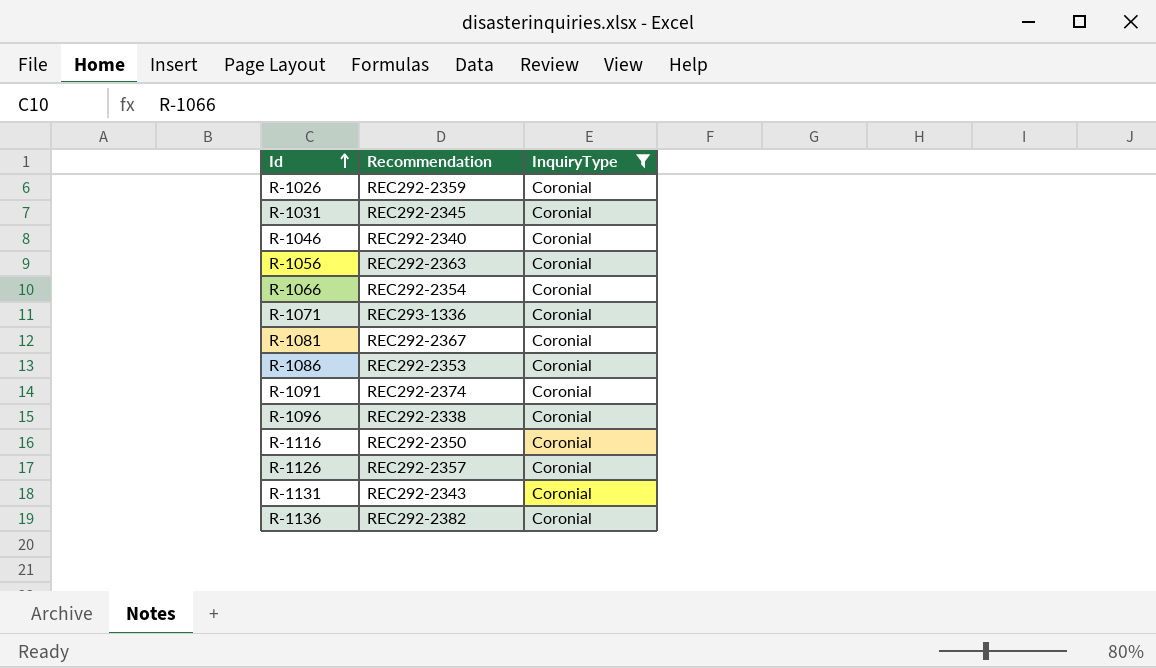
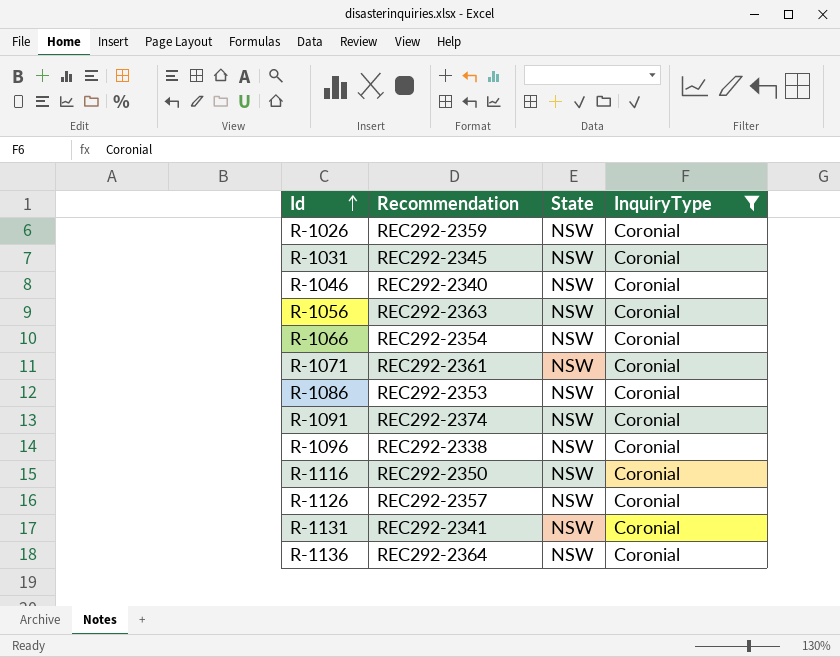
column State | position: none -> 3
row R-1081: REC292-2367 | Coronial -> none
R-1071 | Recommendation: REC293-1336 -> REC292-2361
R-1131 | Recommendation: REC292-2343 -> REC292-2341
R-1136 | Recommendation: REC292-2382 -> REC292-2364

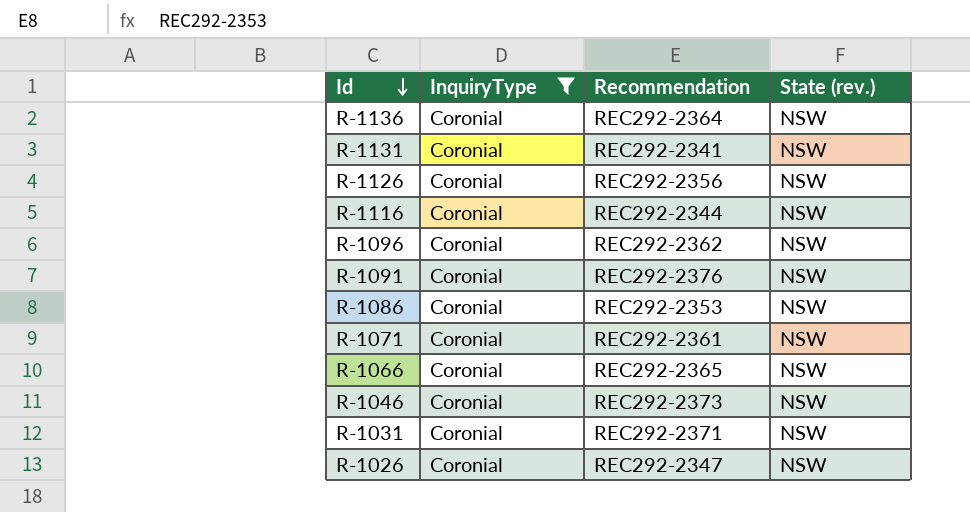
row order: Id ascending -> Id descending
column InquiryType | position: 4 -> 2
column name: State -> State (rev.)
row R-1056: REC292-2363 | NSW | Coronial -> none
R-1126 | Recommendation: REC292-2357 -> REC292-2356
R-1116 | Recommendation: REC292-2350 -> REC292-2344
R-1096 | Recommendation: REC292-2338 -> REC292-2362
R-1091 | Recommendation: REC292-2374 -> REC292-2376
R-1066 | Recommendation: REC292-2354 -> REC292-2365
R-1046 | Recommendation: REC292-2340 -> REC292-2373
R-1031 | Recommendation: REC292-2345 -> REC292-2371
R-1026 | Recommendation: REC292-2359 -> REC292-2347

